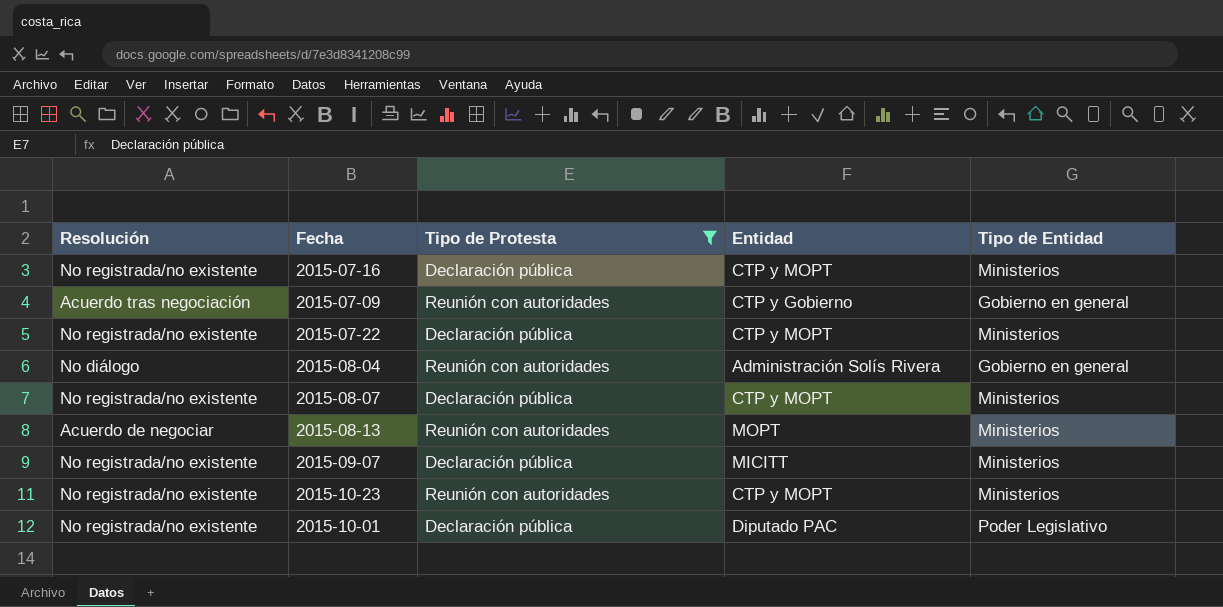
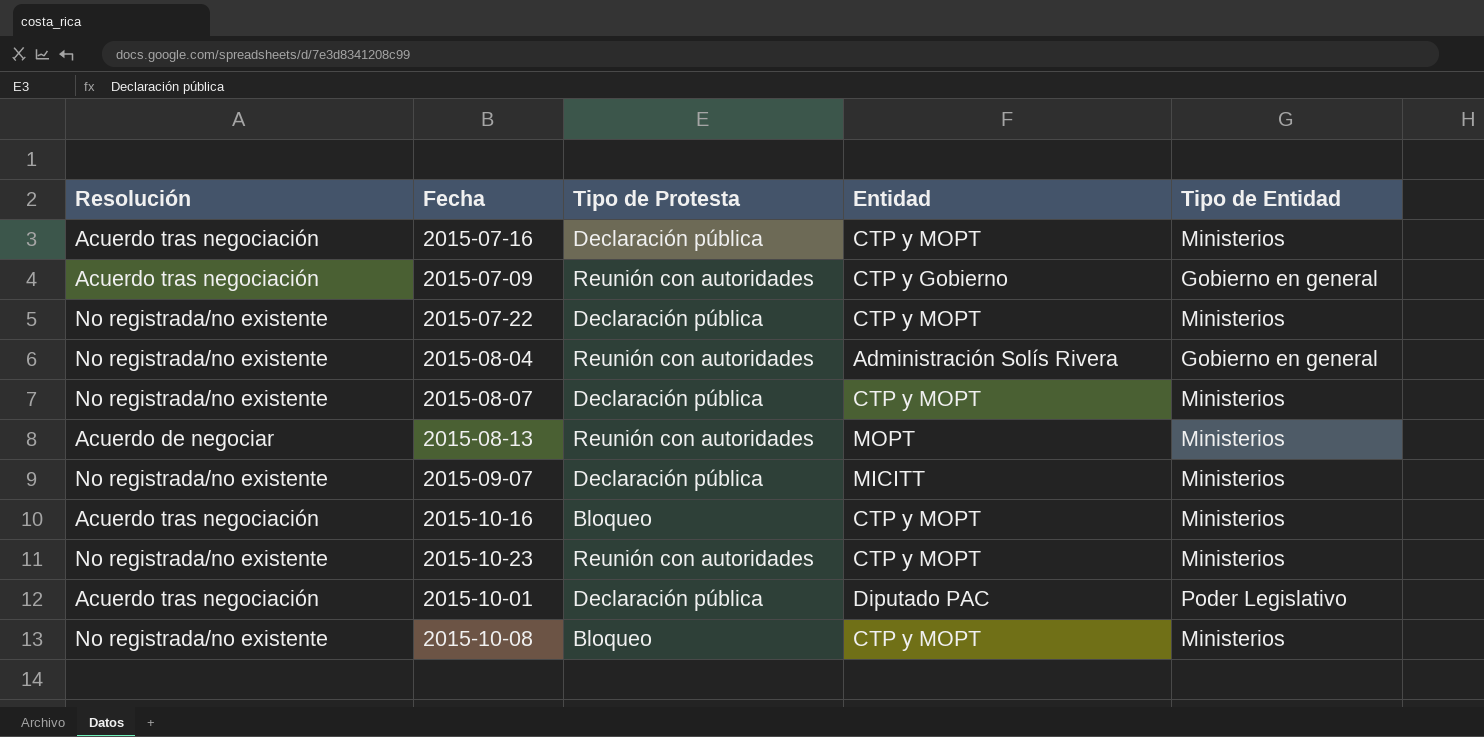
filter: Tipo de Protesta != Bloqueo -> none
2015-07-16 | Resolución: No registrada/no existente -> Acuerdo tras negociación
2015-08-04 | Resolución: No diálogo -> No registrada/no existente
2015-10-01 | Resolución: No registrada/no existente -> Acuerdo tras negociación

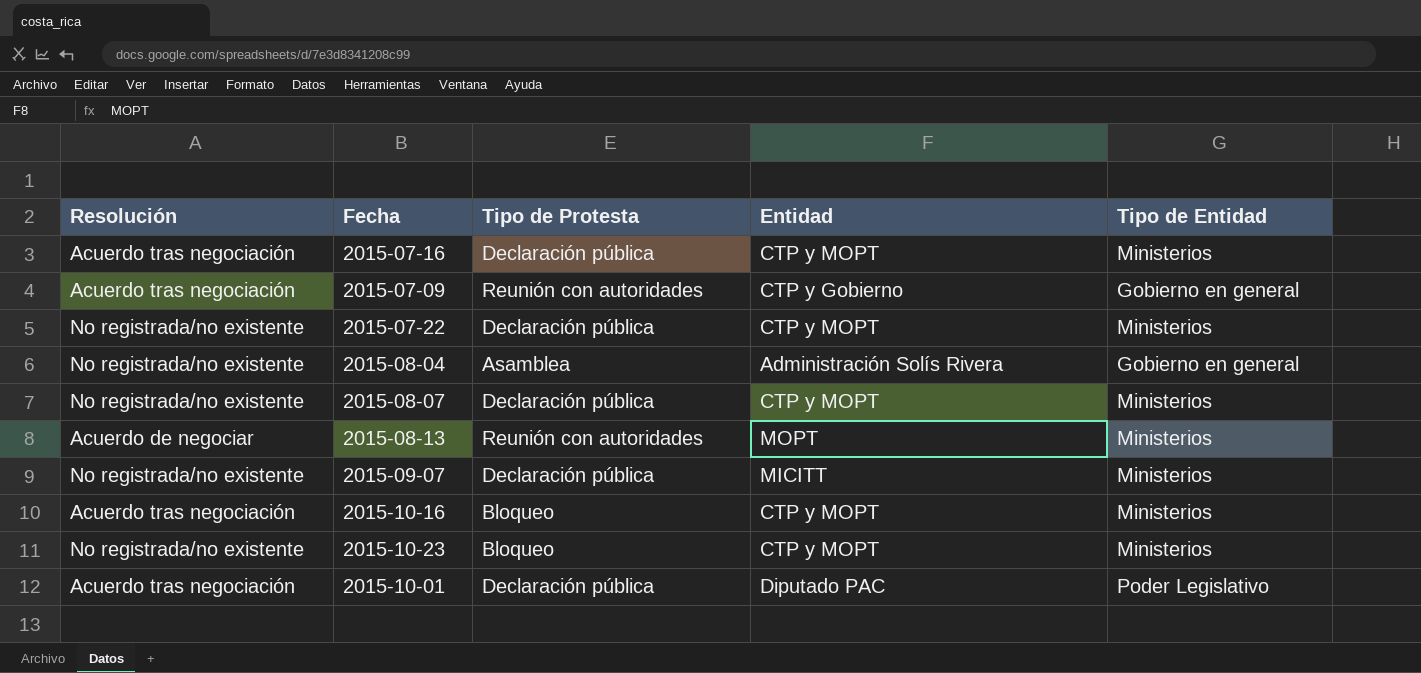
row 2015-10-08: No registrada/no existente | Bloqueo | CTP y MOPT | Ministerios -> none
2015-08-04 | Tipo de Protesta: Reunión con autoridades -> Asamblea
2015-10-23 | Tipo de Protesta: Reunión con autoridades -> Bloqueo

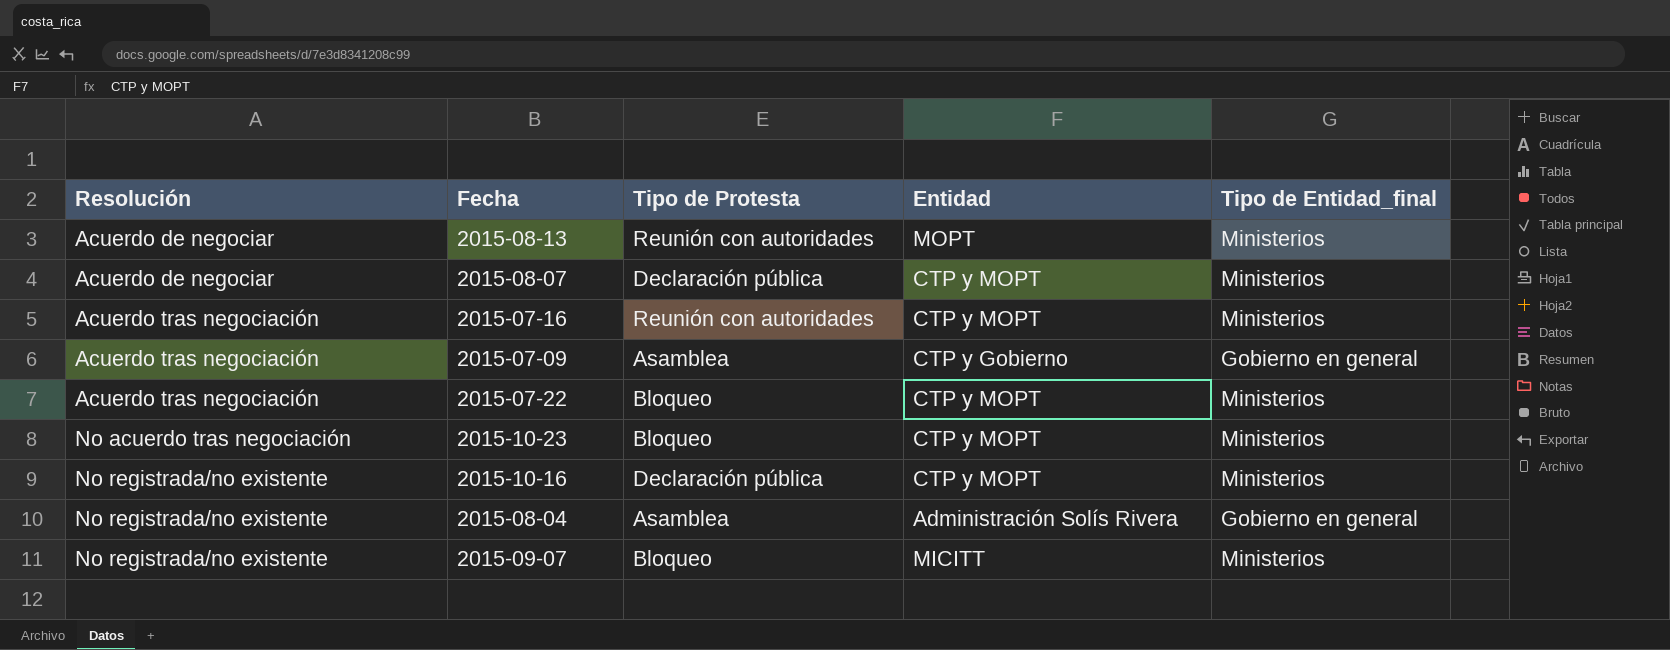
row order: none -> Resolución ascending
column name: Tipo de Entidad -> Tipo de Entidad_final
row 2015-10-01: Acuerdo tras negociación | Declaración pública | Diputado PAC | Poder Legislativo -> none
2015-08-07 | Resolución: No registrada/no existente -> Acuerdo de negociar
2015-07-16 | Tipo de Protesta: Declaración pública -> Reunión con autoridades
2015-07-09 | Tipo de Protesta: Reunión con autoridades -> Asamblea
2015-07-22 | Resolución: No registrada/no existente -> Acuerdo tras negociación
2015-07-22 | Tipo de Protesta: Declaración pública -> Bloqueo
2015-10-23 | Resolución: No registrada/no existente -> No acuerdo tras negociación
2015-10-16 | Resolución: Acuerdo tras negociación -> No registrada/no existente
2015-10-16 | Tipo de Protesta: Bloqueo -> Declaración pública
2015-09-07 | Tipo de Protesta: Declaración pública -> Bloqueo

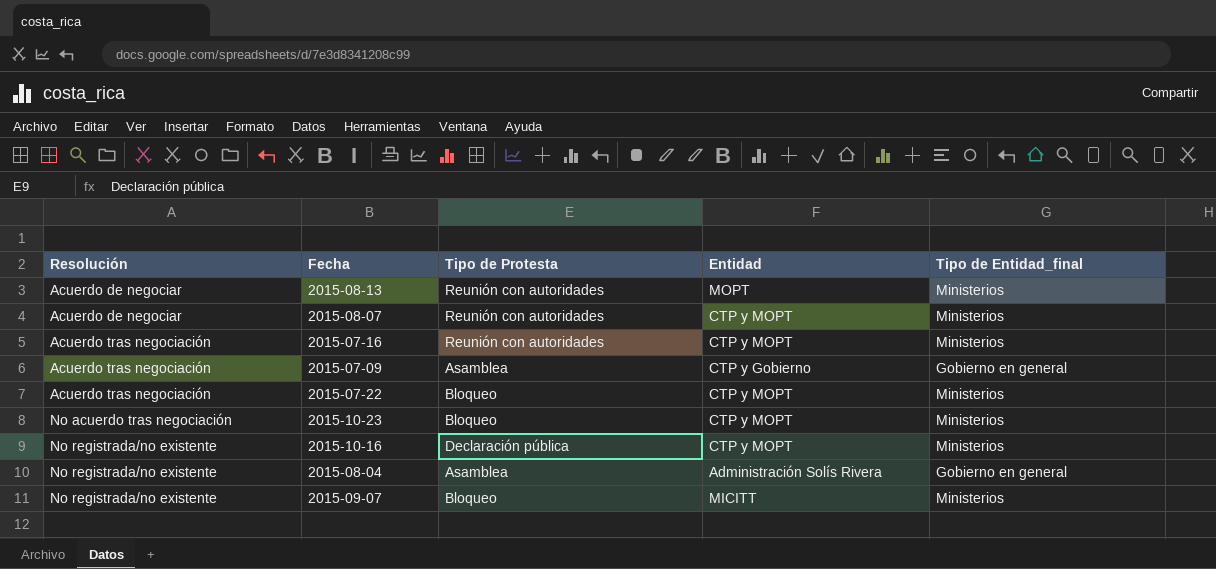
2015-08-07 | Tipo de Protesta: Declaración pública -> Reunión con autoridades

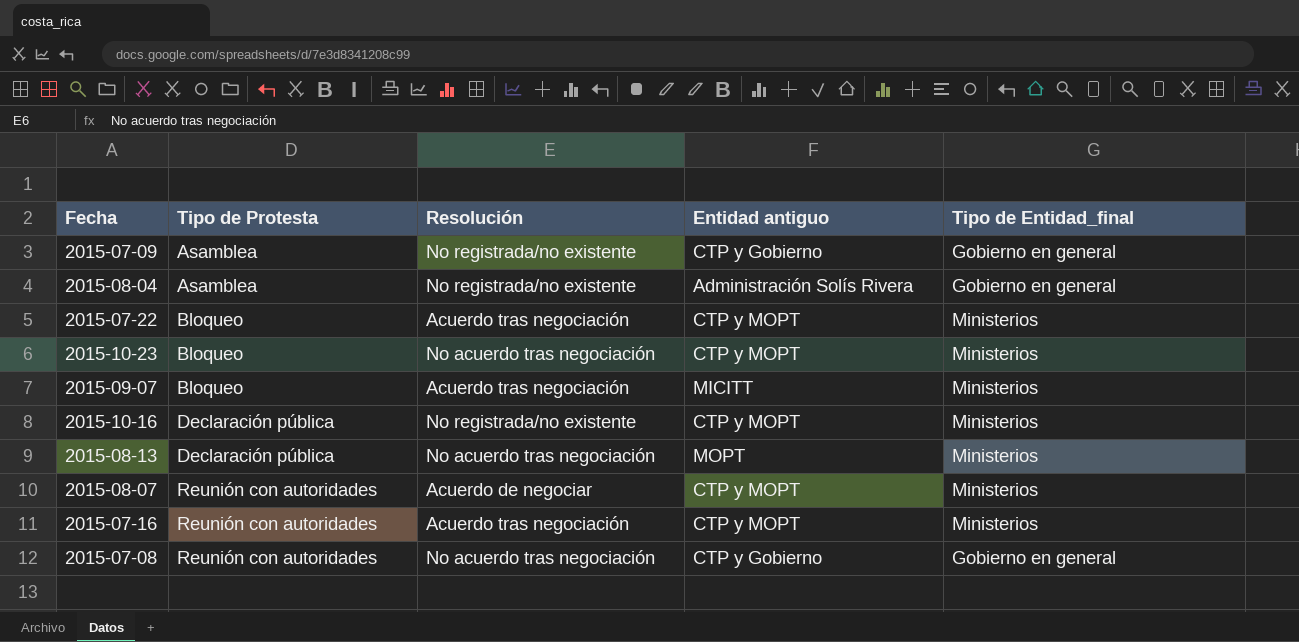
row order: Resolución ascending -> Tipo de Protesta ascending
column Resolución | position: 1 -> 3
column name: Entidad -> Entidad antiguo
2015-07-09 | Resolución: Acuerdo tras negociación -> No registrada/no existente
2015-09-07 | Resolución: No registrada/no existente -> Acuerdo tras negociación
2015-08-13 | Tipo de Protesta: Reunión con autoridades -> Declaración pública
2015-08-13 | Resolución: Acuerdo de negociar -> No acuerdo tras negociación
row 2015-07-08: none -> Reunión con autoridades | No acuerdo tras negociación | CTP y Gobierno | Gobierno en general

